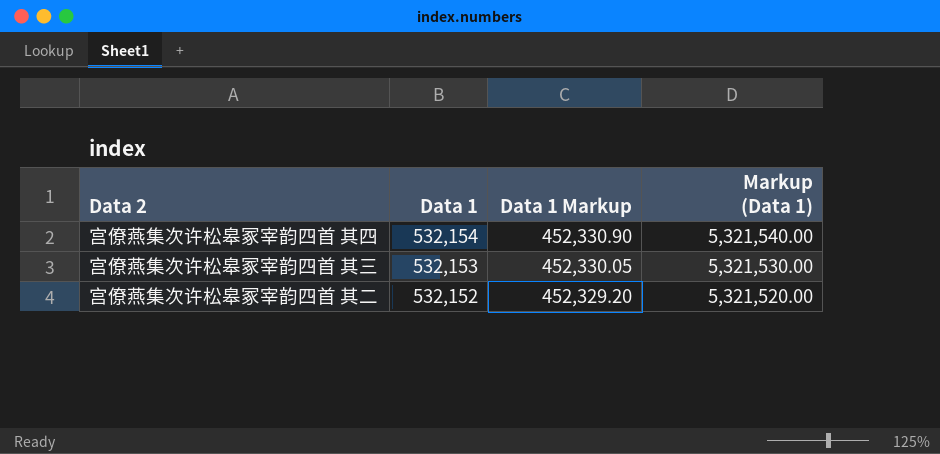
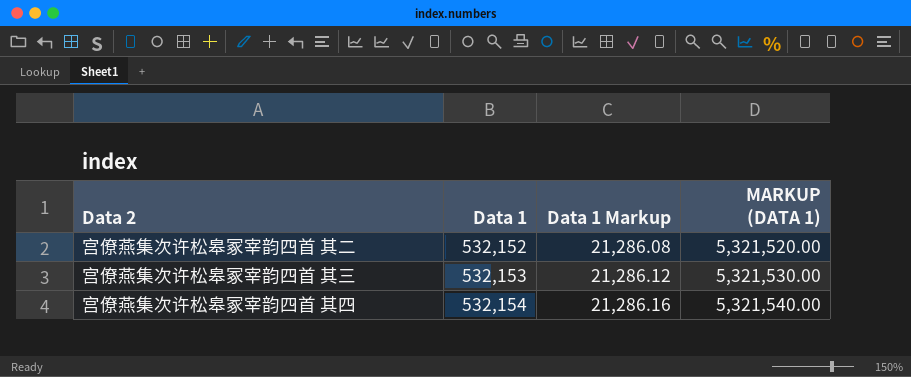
row order: Data 1 descending -> Data 1 ascending
column Data 1 Markup | formula: [Data 1] * 0.85 -> [Data 1] * 0.04
column name: Markup (Data 1) -> MARKUP (DATA 1)

